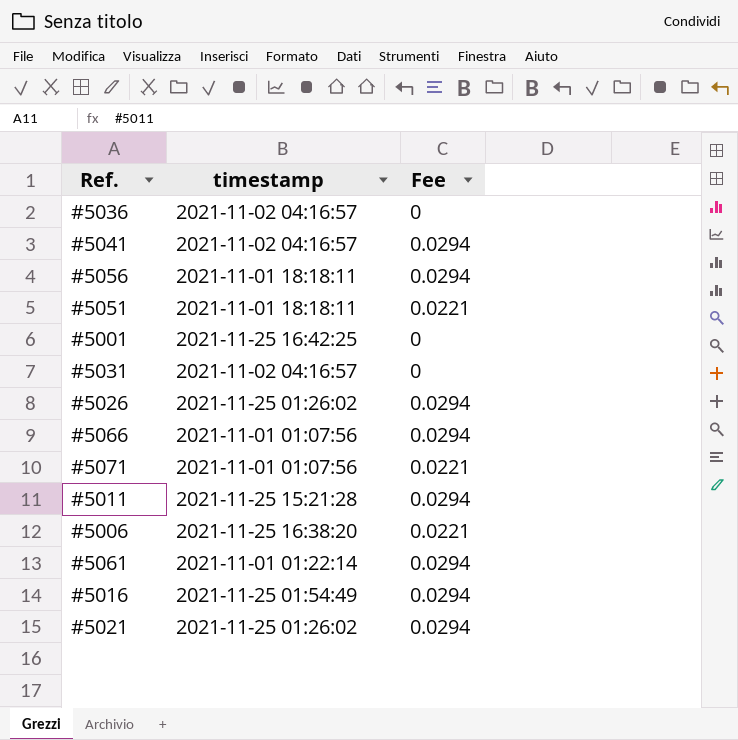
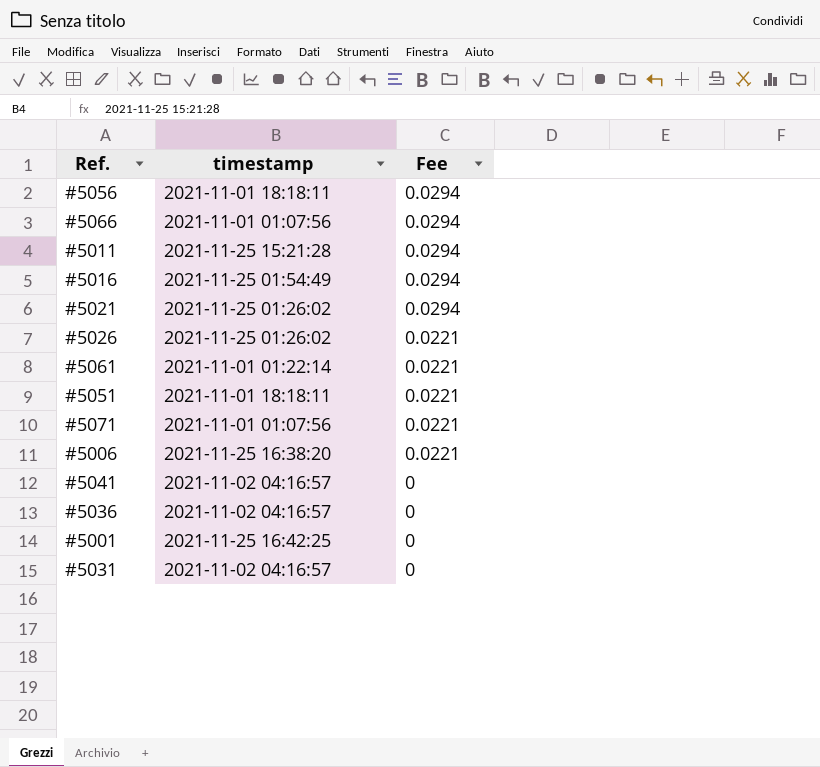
row order: none -> Fee descending
#5026 | Fee: 0.0294 -> 0.0221
#5061 | Fee: 0.0294 -> 0.0221
#5041 | Fee: 0.0294 -> 0

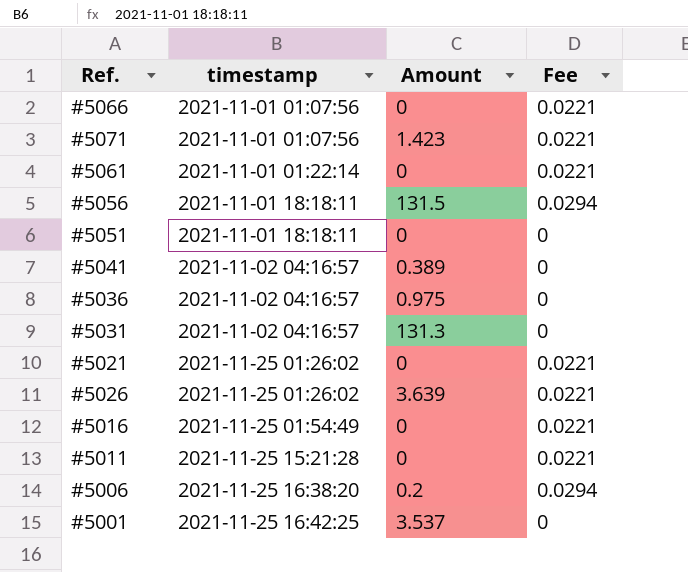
row order: Fee descending -> timestamp ascending
column Amount | position: none -> 3
#5066 | Fee: 0.0294 -> 0.0221
#5051 | Fee: 0.0221 -> 0
#5021 | Fee: 0.0294 -> 0.0221
#5016 | Fee: 0.0294 -> 0.0221
#5011 | Fee: 0.0294 -> 0.0221
#5006 | Fee: 0.0221 -> 0.0294

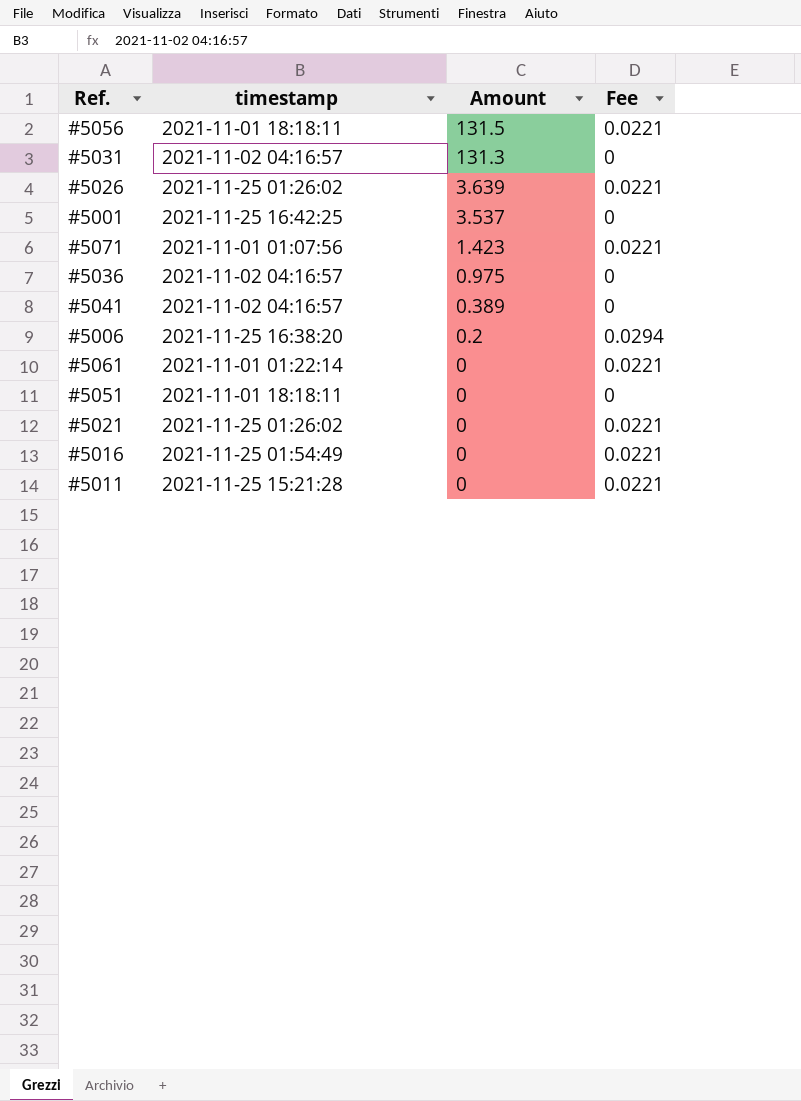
row order: timestamp ascending -> Amount descending
row #5066: 2021-11-01 01:07:56 | 0 | 0.0221 -> none
#5056 | Fee: 0.0294 -> 0.0221

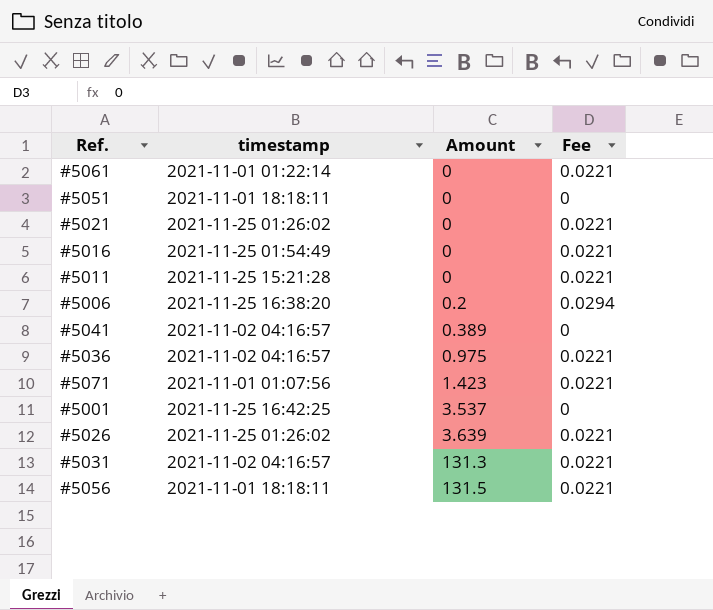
row order: Amount descending -> Amount ascending
#5036 | Fee: 0 -> 0.0221
#5031 | Fee: 0 -> 0.0221

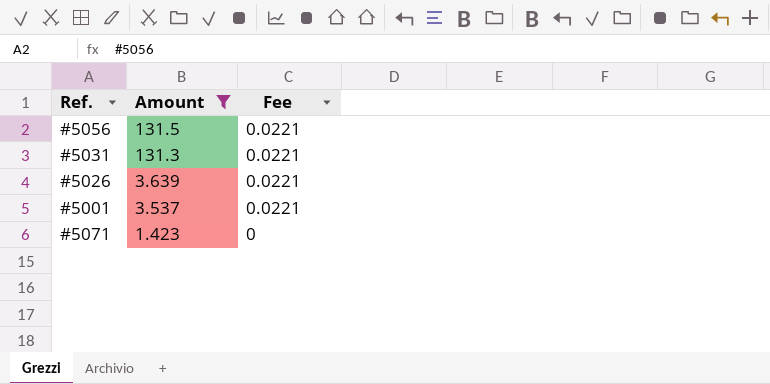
filter: none -> Amount >= 1.423
row order: Amount ascending -> Amount descending
column timestamp | position: 2 -> none
#5001 | Fee: 0 -> 0.0221
#5071 | Fee: 0.0221 -> 0

